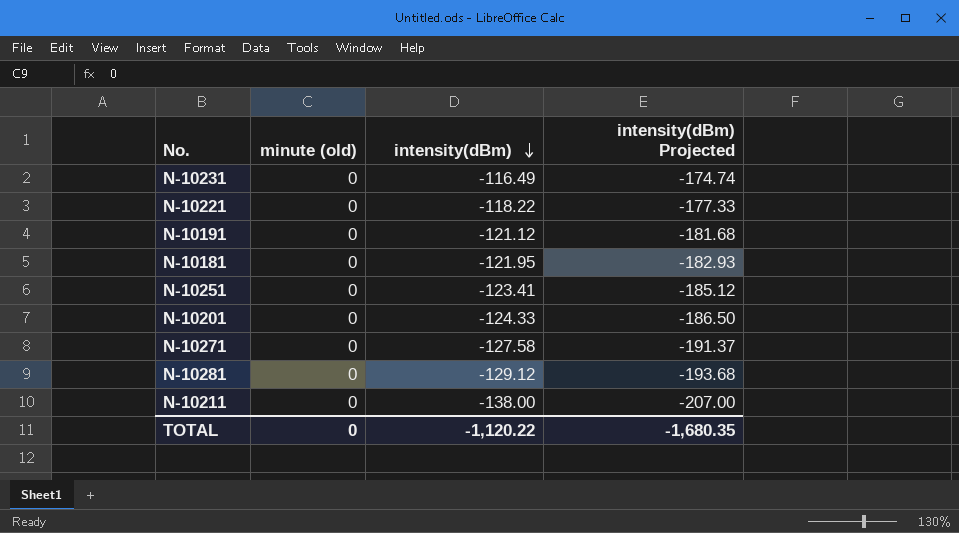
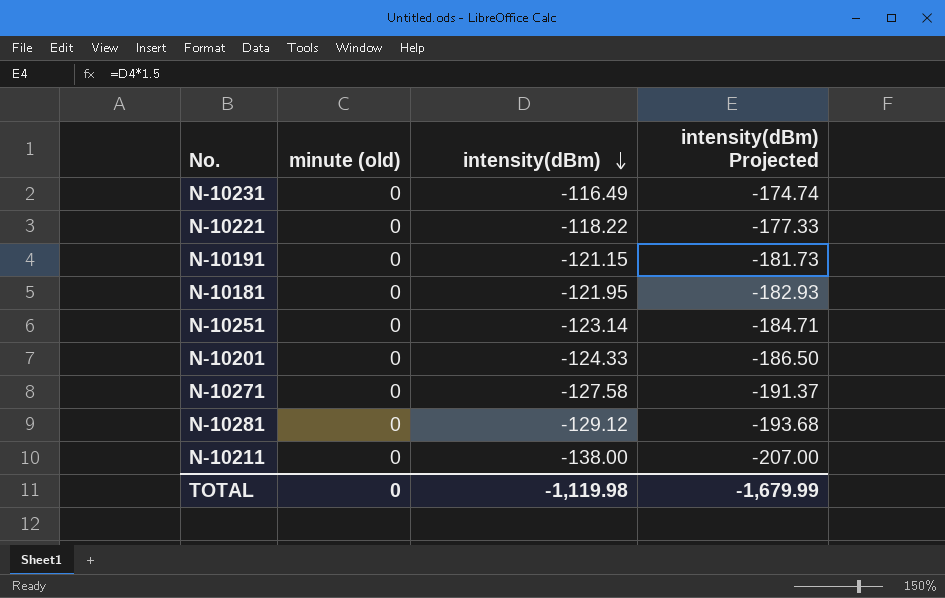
N-10191 | intensity(dBm): -121.12 -> -121.15
N-10191 | intensity(dBm) Projected: -181.68 -> -181.73
N-10251 | intensity(dBm): -123.41 -> -123.14
N-10251 | intensity(dBm) Projected: -185.12 -> -184.71
TOTAL | intensity(dBm): -1,120.22 -> -1,119.98
TOTAL | intensity(dBm) Projected: -1,680.35 -> -1,679.99

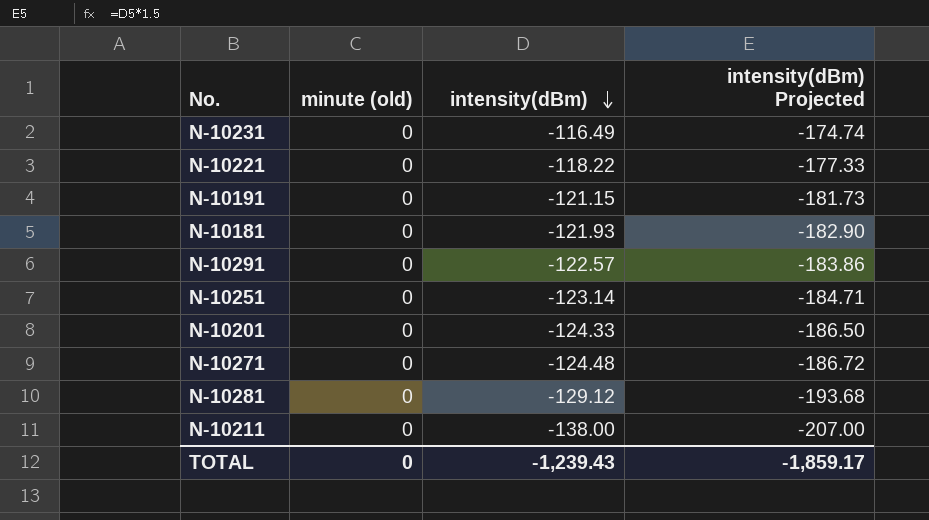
N-10181 | intensity(dBm): -121.95 -> -121.93
N-10181 | intensity(dBm) Projected: -182.93 -> -182.90
row N-10291: none -> 0 | -122.57 | -183.86
N-10271 | intensity(dBm): -127.58 -> -124.48
N-10271 | intensity(dBm) Projected: -191.37 -> -186.72
TOTAL | intensity(dBm): -1,119.98 -> -1,239.43
TOTAL | intensity(dBm) Projected: -1,679.99 -> -1,859.17

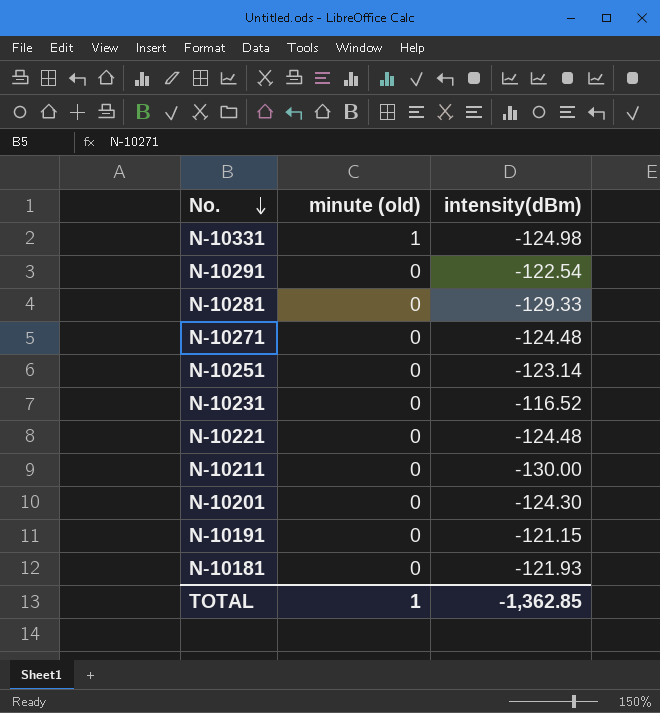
row order: intensity(dBm) descending -> No. descending
column intensity(dBm) Projected | formula: [intensity(dBm)] * 1.5 -> none
row N-10331: none -> 1 | -124.98
N-10291 | intensity(dBm): -122.57 -> -122.54
N-10281 | intensity(dBm): -129.12 -> -129.33
N-10231 | intensity(dBm): -116.49 -> -116.52
N-10221 | intensity(dBm): -118.22 -> -124.48
N-10211 | intensity(dBm): -138.00 -> -130.00
N-10201 | intensity(dBm): -124.33 -> -124.30
TOTAL | minute (old): 0 -> 1
TOTAL | intensity(dBm): -1,239.43 -> -1,362.85

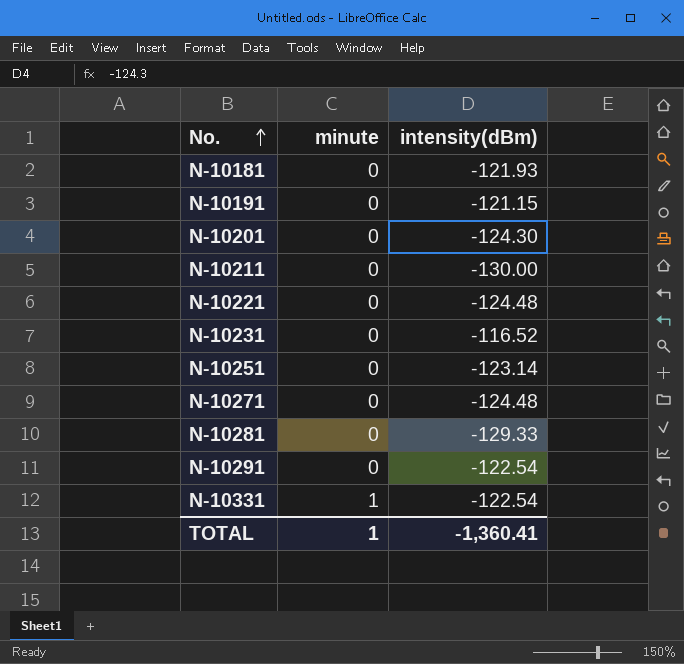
row order: No. descending -> No. ascending
column name: minute (old) -> minute
N-10331 | intensity(dBm): -124.98 -> -122.54
TOTAL | intensity(dBm): -1,362.85 -> -1,360.41

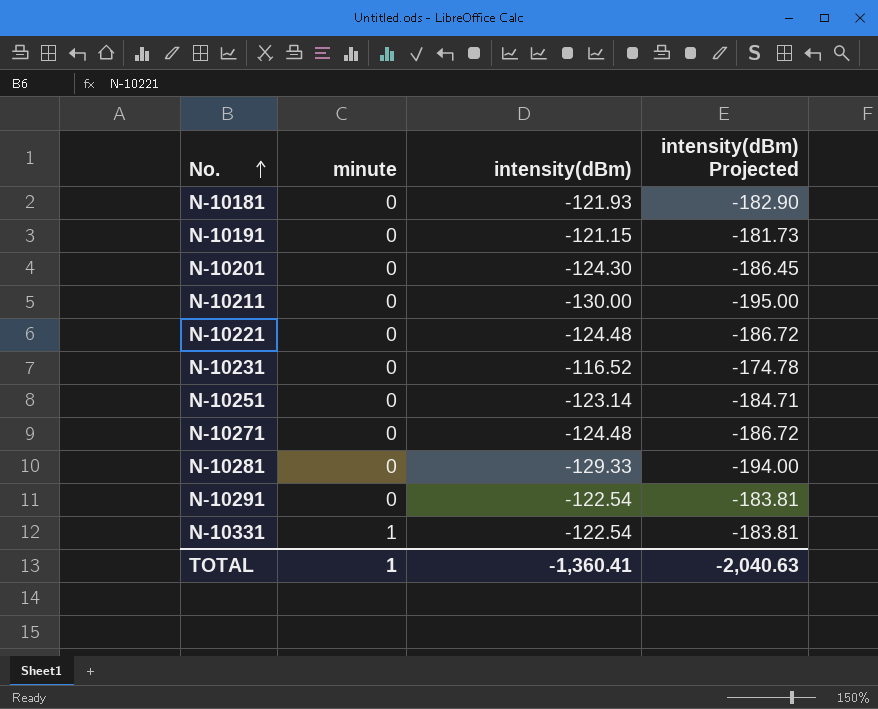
column intensity(dBm) Projected | formula: none -> [intensity(dBm)] * 1.5

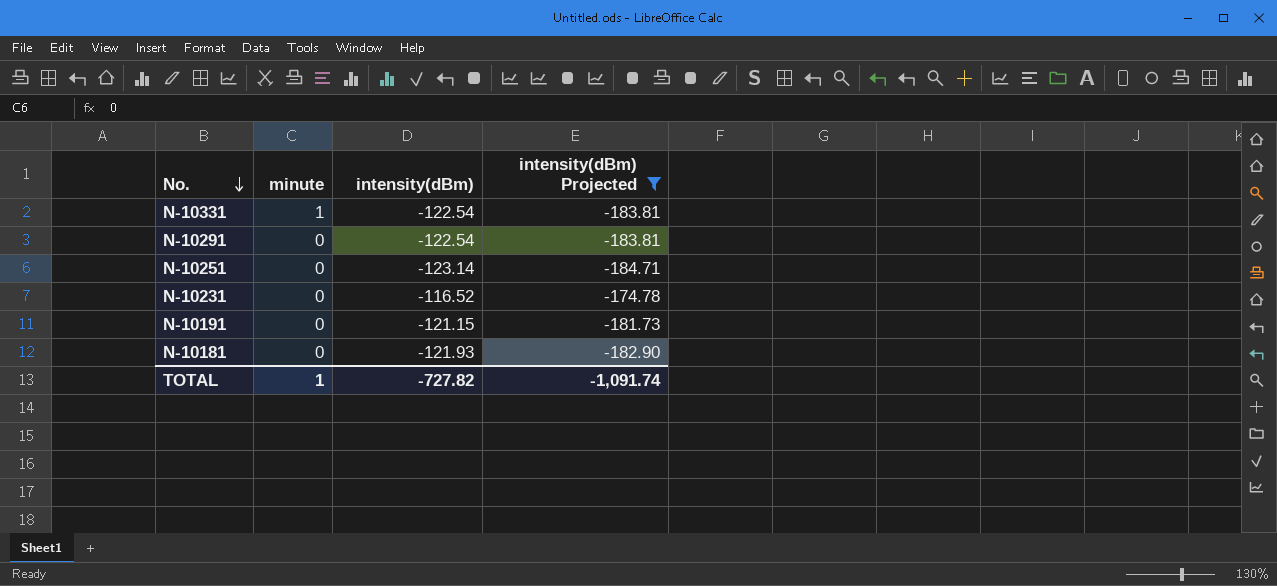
filter: none -> intensity(dBm) Projected >= -184.71
row order: No. ascending -> No. descending
TOTAL | intensity(dBm): -1,360.41 -> -727.82
TOTAL | intensity(dBm) Projected: -2,040.63 -> -1,091.74

